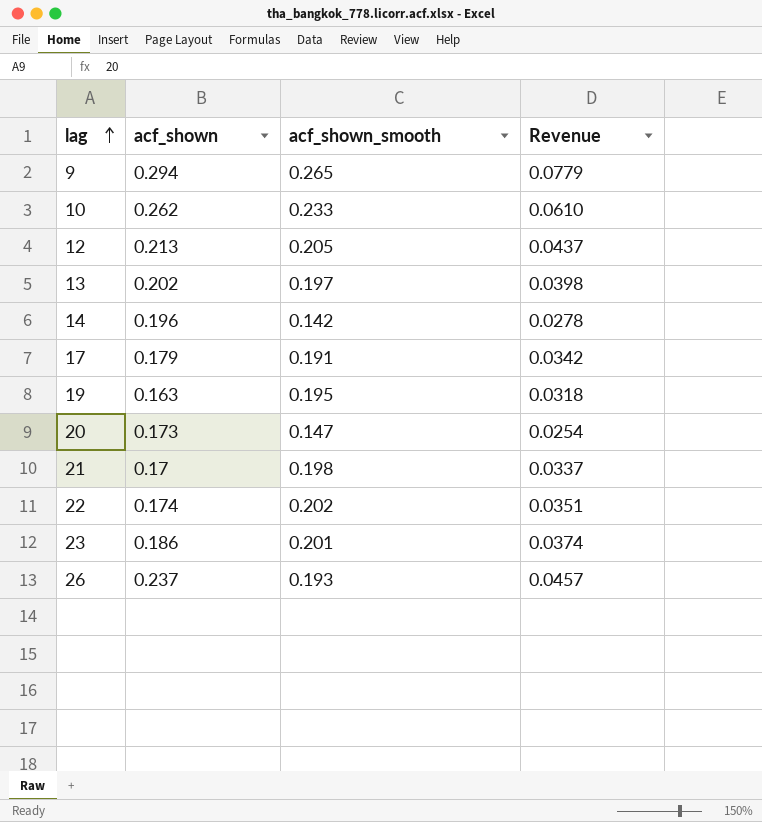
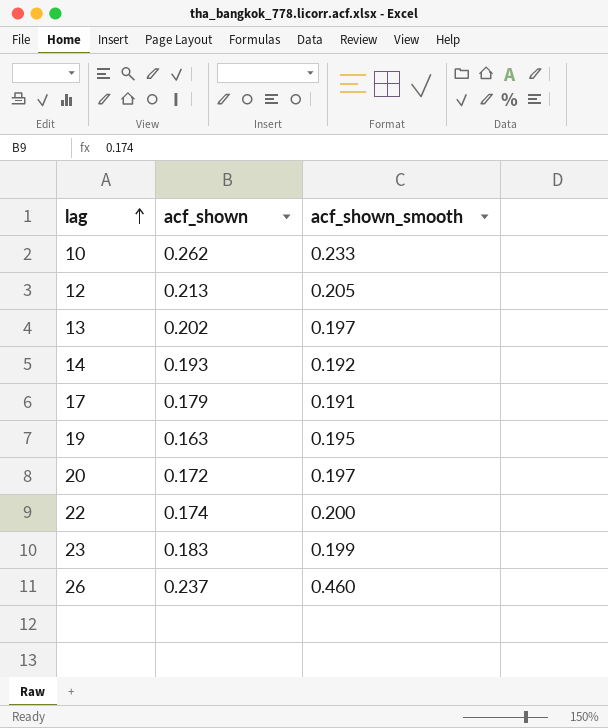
column Revenue | formula: [acf_shown] * [acf_shown_smooth] -> none
row 9: 0.294 | 0.265 | 0.0779 -> none
row 21: 0.17 | 0.198 | 0.0337 -> none
14 | acf_shown: 0.196 -> 0.193
14 | acf_shown_smooth: 0.142 -> 0.192
20 | acf_shown: 0.173 -> 0.172
20 | acf_shown_smooth: 0.147 -> 0.197
22 | acf_shown_smooth: 0.202 -> 0.200
23 | acf_shown: 0.186 -> 0.183
23 | acf_shown_smooth: 0.201 -> 0.199
26 | acf_shown_smooth: 0.193 -> 0.460

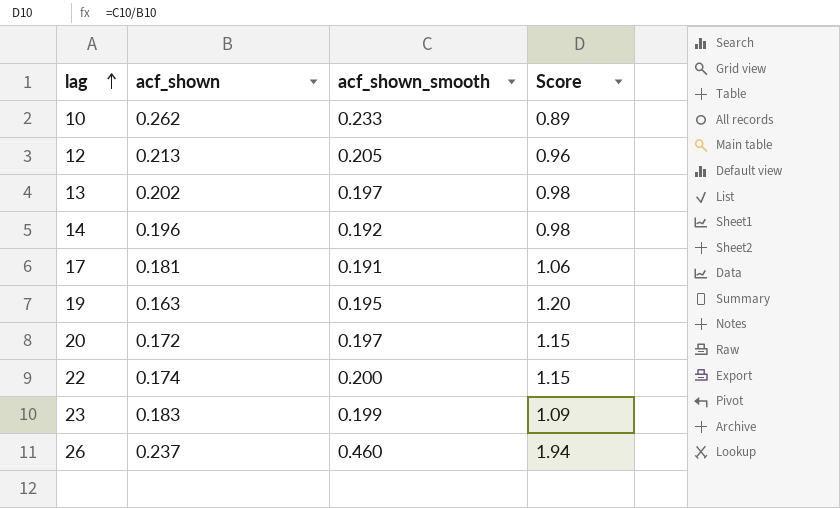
column Score | formula: none -> [acf_shown_smooth] / [acf_shown]
14 | acf_shown: 0.193 -> 0.196
17 | acf_shown: 0.179 -> 0.181

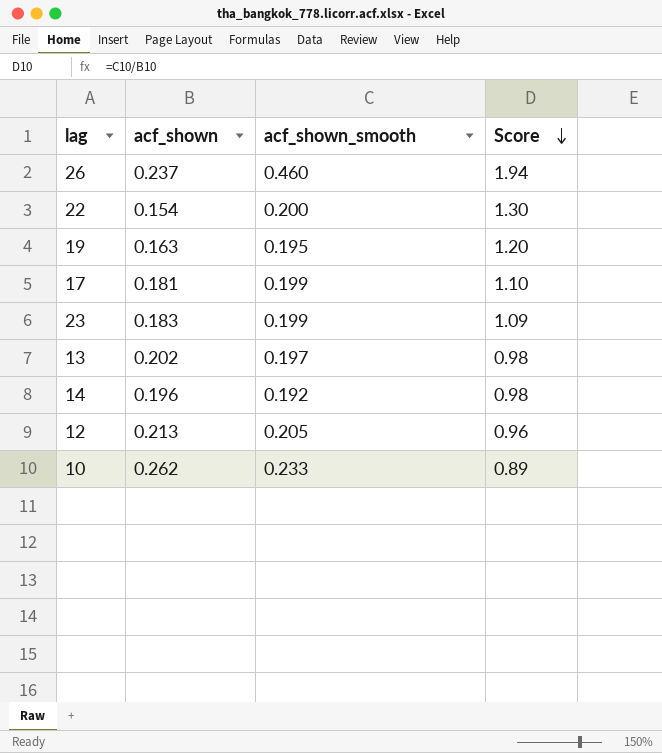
row order: lag ascending -> Score descending
row 20: 0.172 | 0.197 | 1.15 -> none
22 | acf_shown: 0.174 -> 0.154
22 | Score: 1.15 -> 1.30
17 | acf_shown_smooth: 0.191 -> 0.199
17 | Score: 1.06 -> 1.10

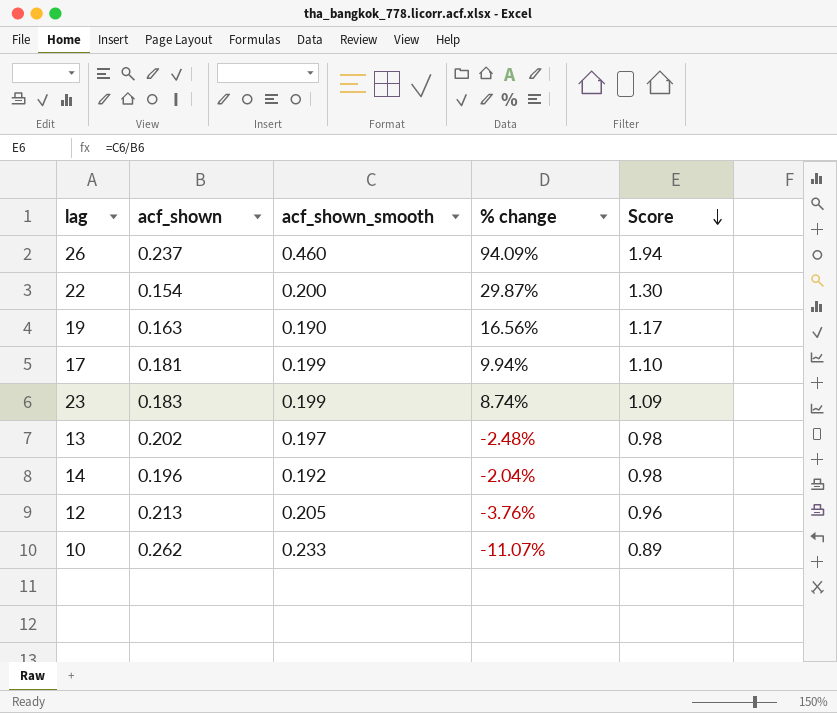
column % change | formula: none -> ([acf_shown_smooth] - [acf_shown]) / [acf_shown]
19 | acf_shown_smooth: 0.195 -> 0.190
19 | Score: 1.20 -> 1.17

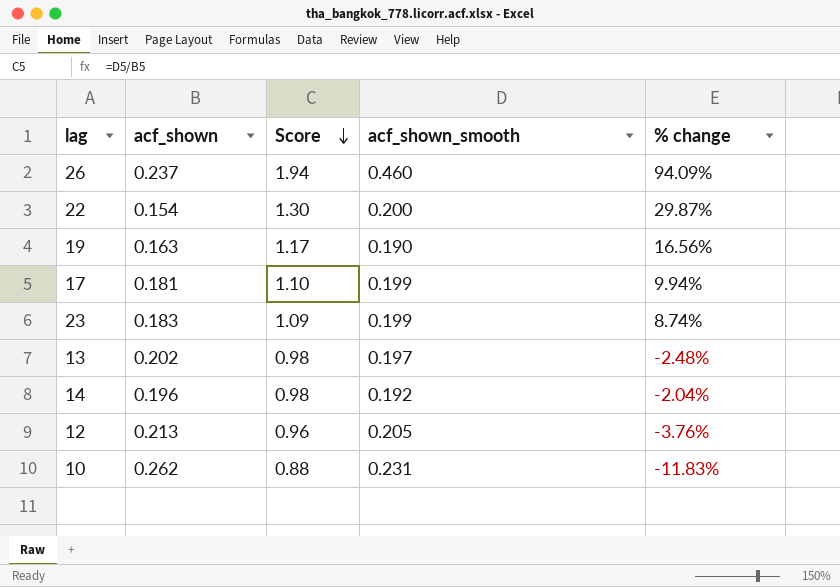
column Score | position: 5 -> 3
10 | Score: 0.89 -> 0.88
10 | acf_shown_smooth: 0.233 -> 0.231
10 | % change: -11.07% -> -11.83%

